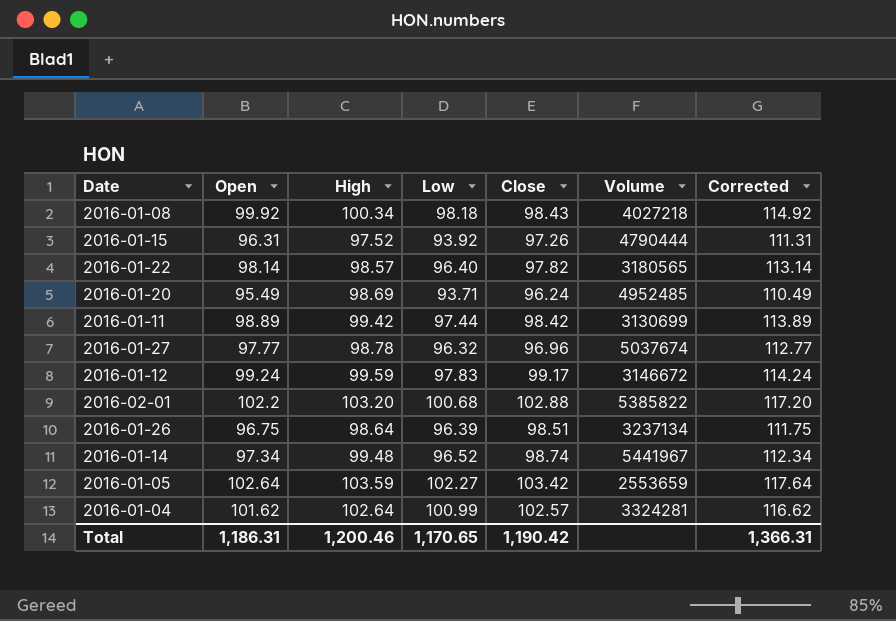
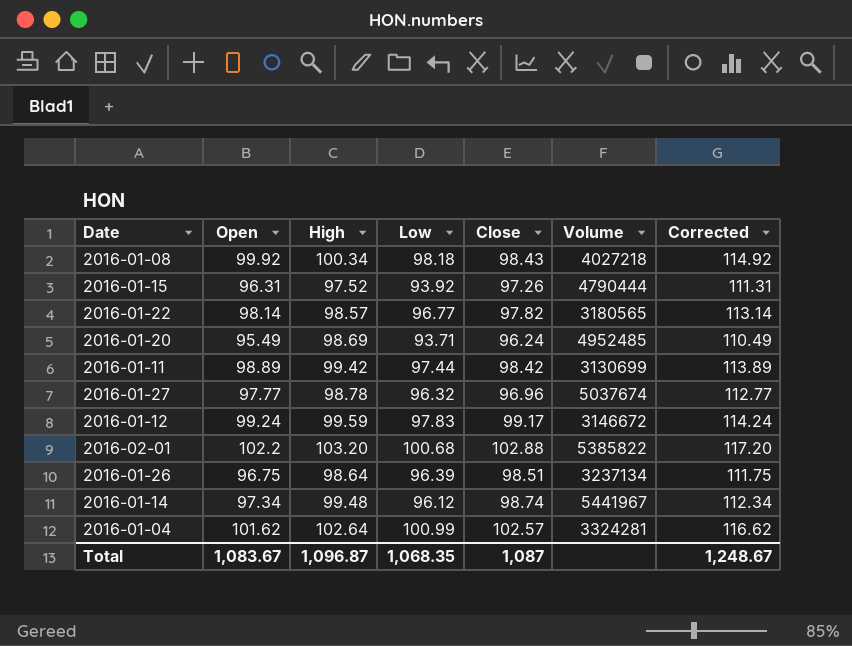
row 2016-01-05: 102.64 | 103.59 | 102.27 | 103.42 | 2553659 | 117.64 -> none
2016-01-22 | Low: 96.40 -> 96.77
2016-01-14 | Low: 96.52 -> 96.12
Total | Open: 1,186.31 -> 1,083.67
Total | High: 1,200.46 -> 1,096.87
Total | Low: 1,170.65 -> 1,068.35
Total | Close: 1,190.42 -> 1,087
Total | Corrected: 1,366.31 -> 1,248.67

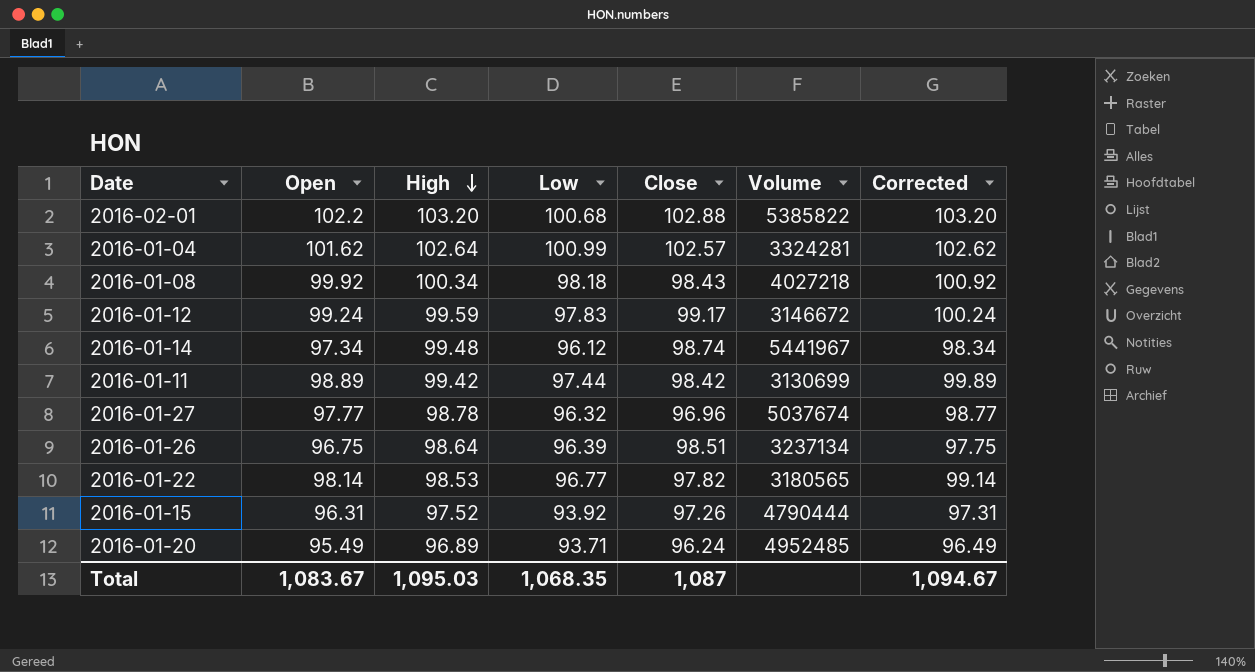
row order: none -> High descending
column Corrected | formula: [Open] + 15 -> [Open] + 1
2016-01-22 | High: 98.57 -> 98.53
2016-01-20 | High: 98.69 -> 96.89
Total | High: 1,096.87 -> 1,095.03
Total | Corrected: 1,248.67 -> 1,094.67

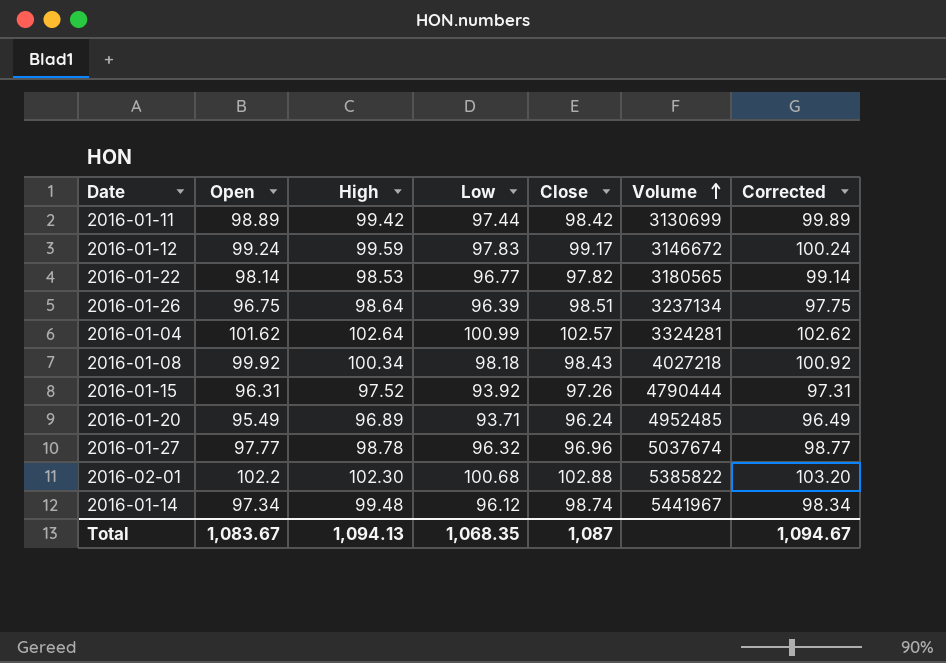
row order: High descending -> Volume ascending
2016-02-01 | High: 103.20 -> 102.30
Total | High: 1,095.03 -> 1,094.13

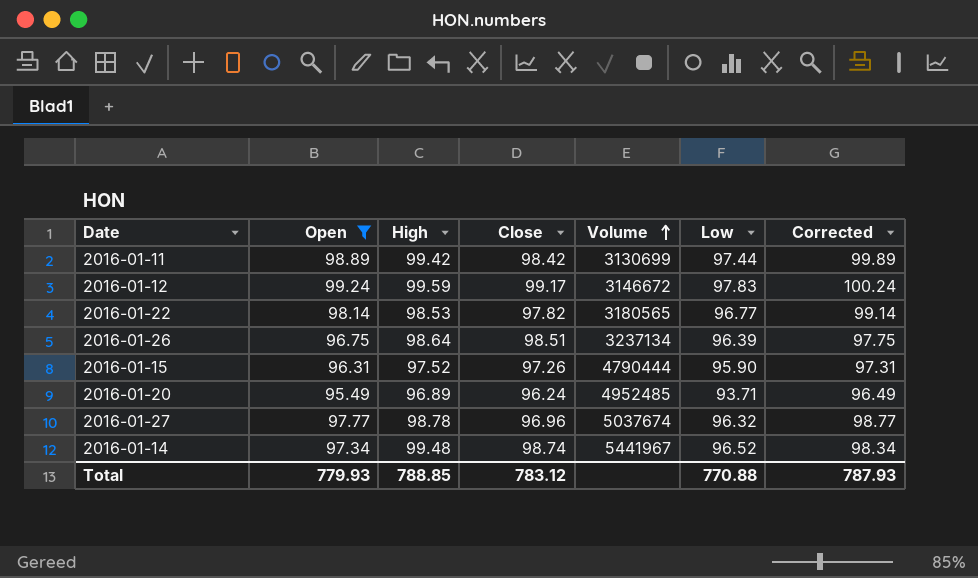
filter: none -> Open <= 99.24
column Low | position: 4 -> 6
2016-01-15 | Low: 93.92 -> 95.90
2016-01-14 | Low: 96.12 -> 96.52
Total | Open: 1,083.67 -> 779.93
Total | High: 1,094.13 -> 788.85
Total | Close: 1,087 -> 783.12
Total | Low: 1,068.35 -> 770.88
Total | Corrected: 1,094.67 -> 787.93

